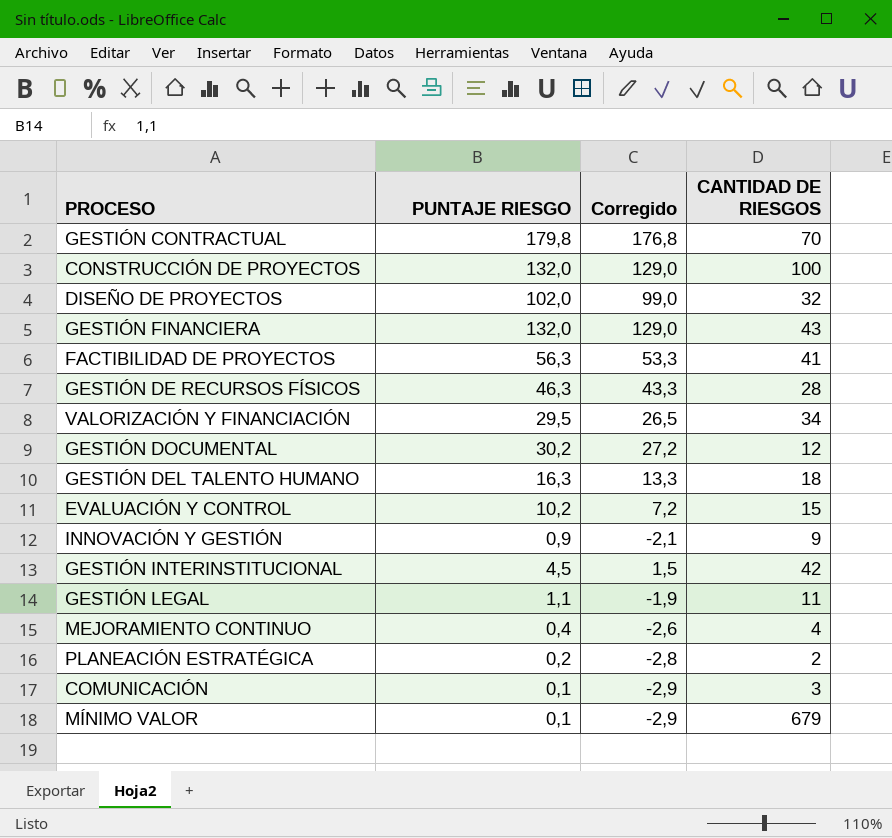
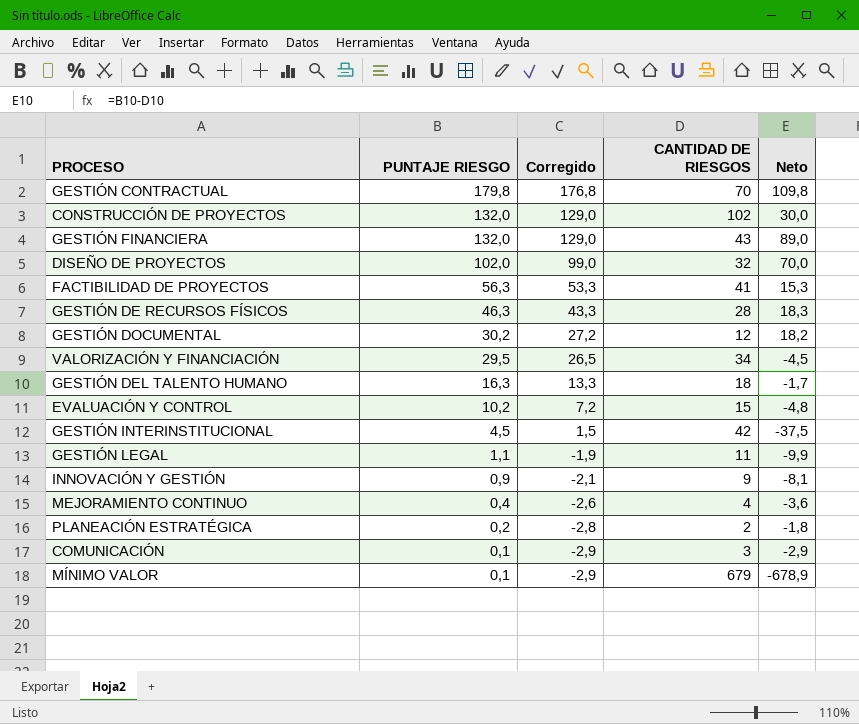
row order: none -> PUNTAJE RIESGO descending
column Neto | formula: none -> [PUNTAJE RIESGO] - [CANTIDAD DE RIESGOS]
CONSTRUCCIÓN DE PROYECTOS | CANTIDAD DE RIESGOS: 100 -> 102

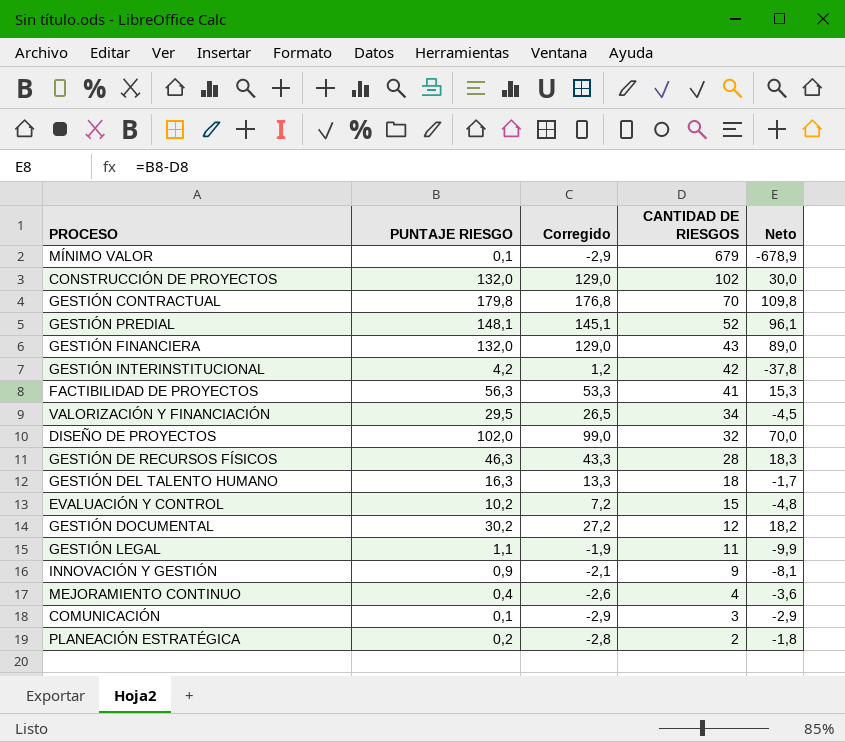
row order: PUNTAJE RIESGO descending -> CANTIDAD DE RIESGOS descending
row GESTIÓN PREDIAL: none -> 148,1 | 145,1 | 52 | 96,1
GESTIÓN INTERINSTITUCIONAL | PUNTAJE RIESGO: 4,5 -> 4,2
GESTIÓN INTERINSTITUCIONAL | Corregido: 1,5 -> 1,2
GESTIÓN INTERINSTITUCIONAL | Neto: -37,5 -> -37,8

